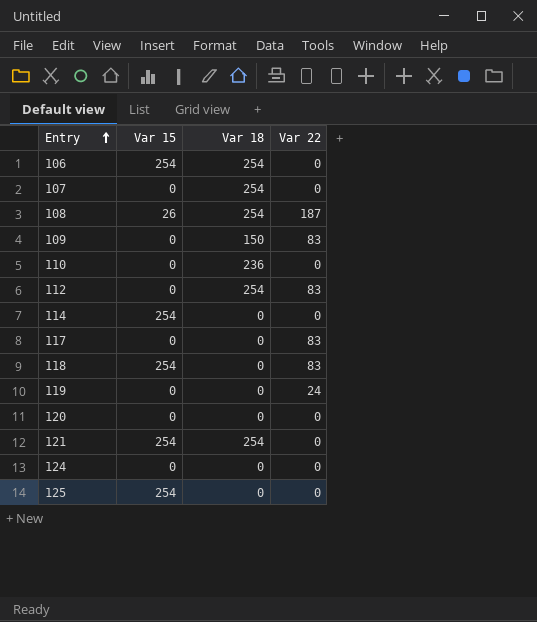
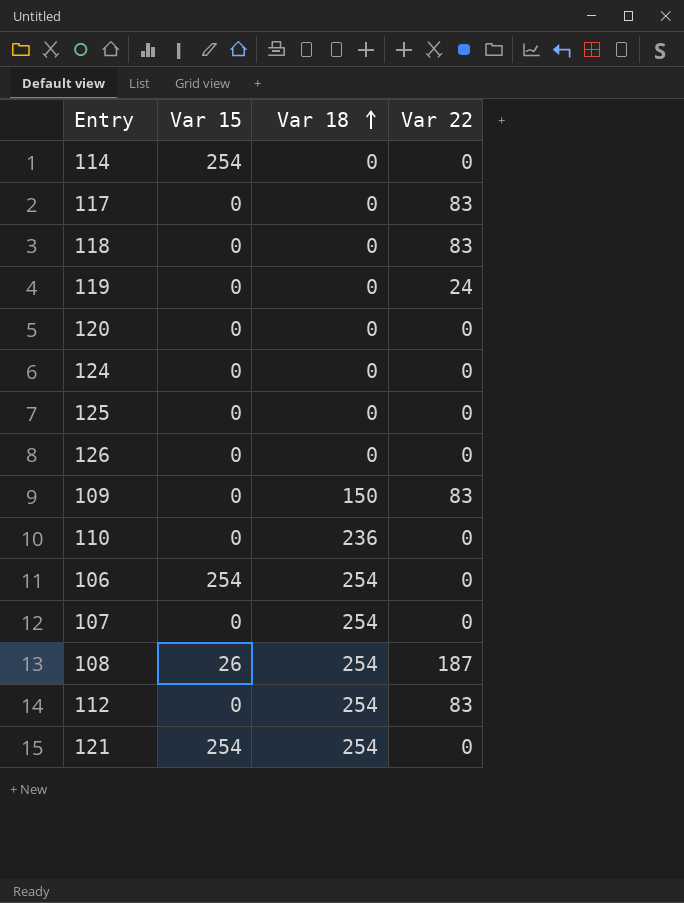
row order: Entry ascending -> Var 18 ascending
118 | Var 15: 254 -> 0
125 | Var 15: 254 -> 0
row 126: none -> 0 | 0 | 0

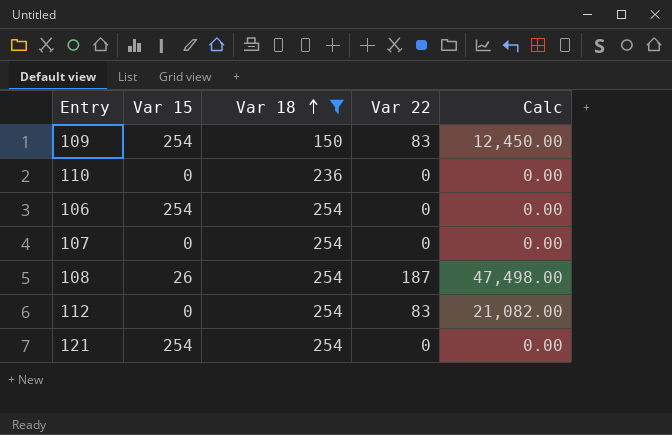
filter: none -> Var 18 != 0
column Calc | formula: none -> [Var 18] * [Var 22]
109 | Var 15: 0 -> 254

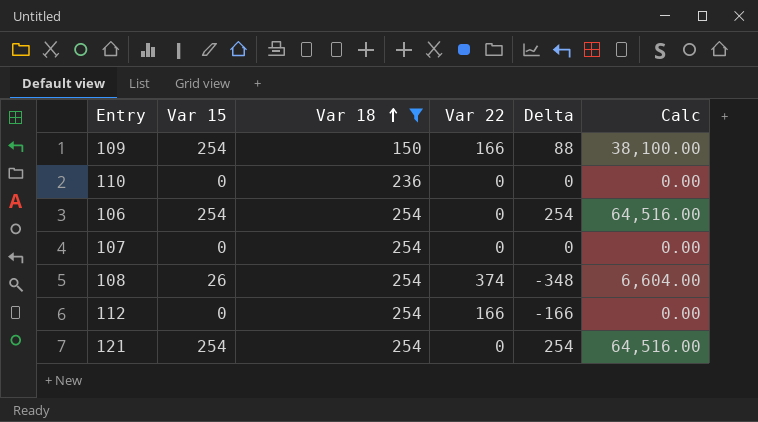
column Delta | formula: none -> [Var 15] - [Var 22]
column Calc | formula: [Var 18] * [Var 22] -> [Var 15] * [Var 18]
109 | Var 22: 83 -> 166
108 | Var 22: 187 -> 374
112 | Var 22: 83 -> 166

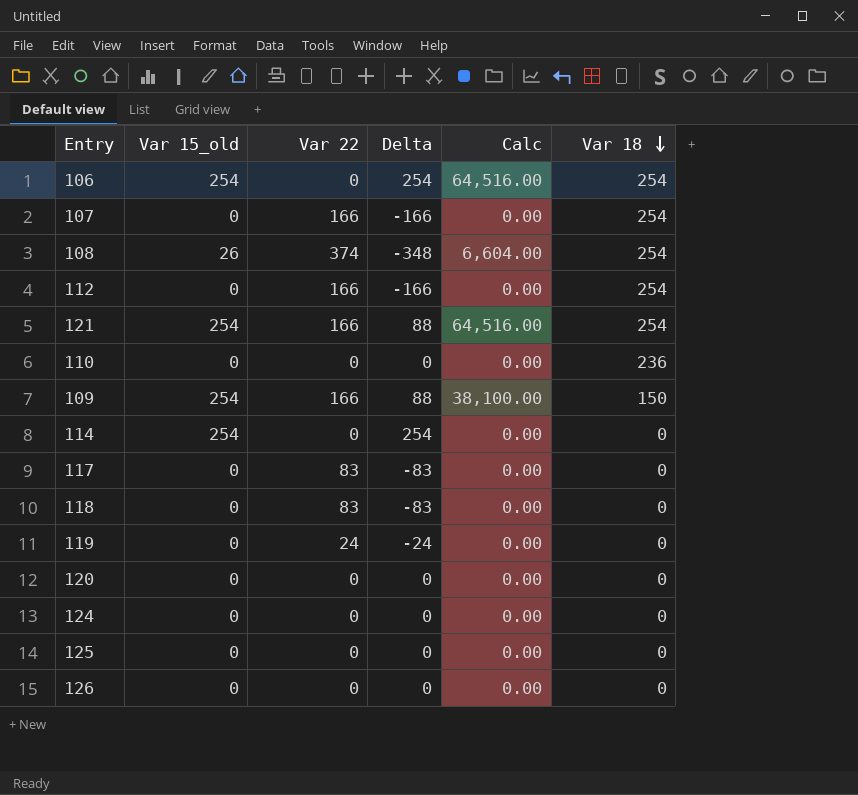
filter: Var 18 != 0 -> none
row order: Var 18 ascending -> Var 18 descending
column name: Var 15 -> Var 15_old
column Var 18 | position: 3 -> 6
107 | Var 22: 0 -> 166
107 | Delta: 0 -> -166
121 | Var 22: 0 -> 166
121 | Delta: 254 -> 88

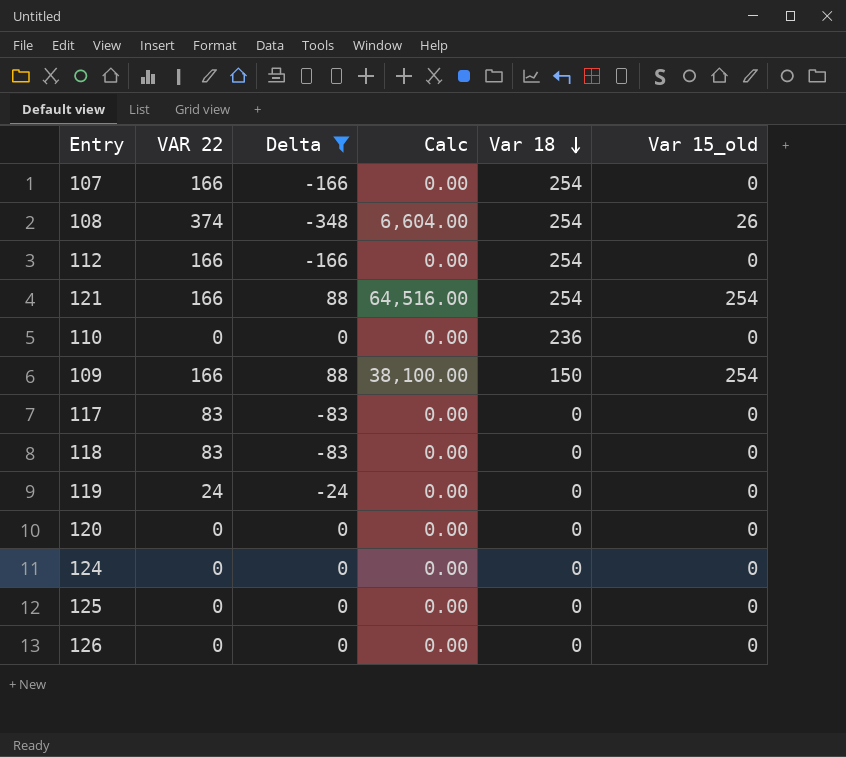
filter: none -> Delta != 254
column name: Var 22 -> VAR 22
column Var 15_old | position: 2 -> 6

